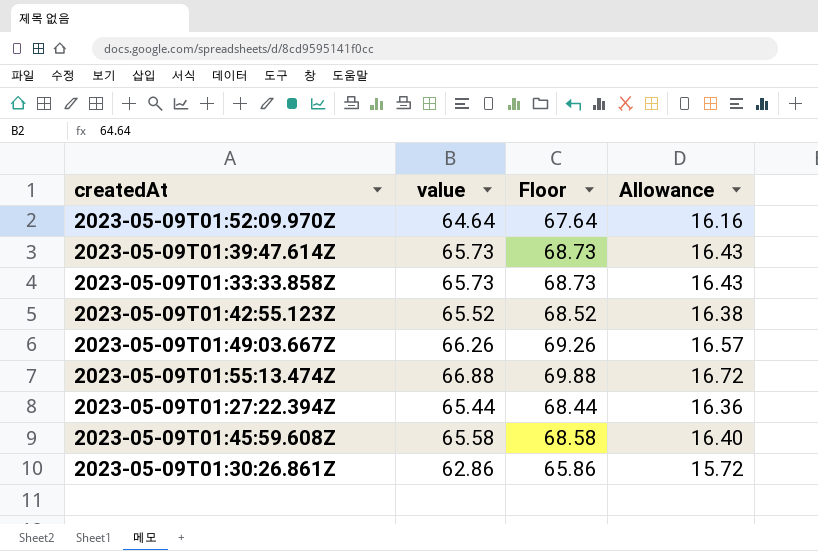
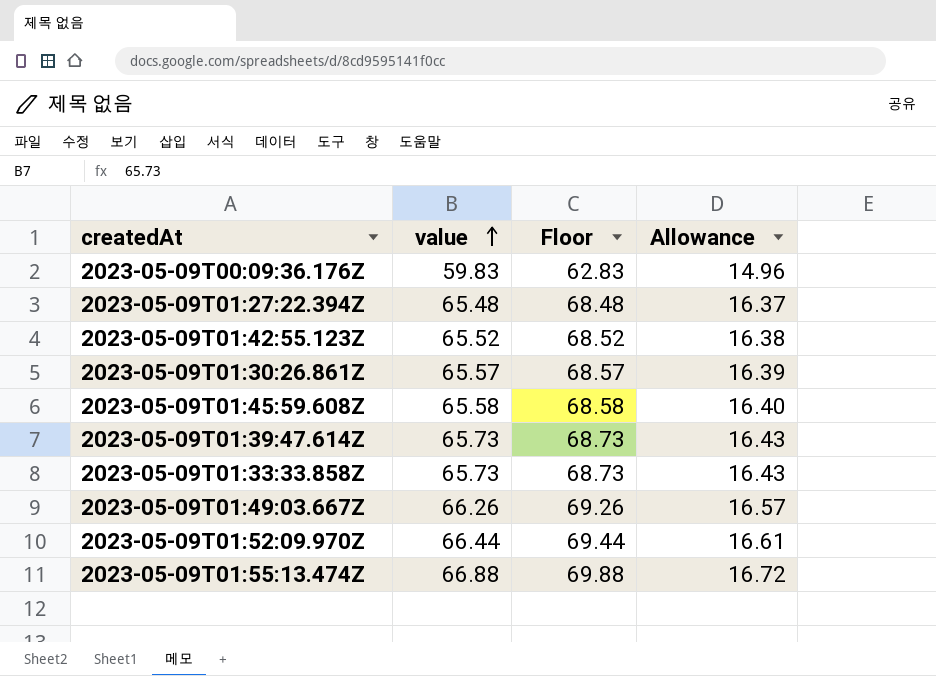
row order: none -> value ascending
row 2023-05-09T00:09:36.176Z: none -> 59.83 | 62.83 | 14.96
2023-05-09T01:27:22.394Z | value: 65.44 -> 65.48
2023-05-09T01:27:22.394Z | Floor: 68.44 -> 68.48
2023-05-09T01:27:22.394Z | Allowance: 16.36 -> 16.37
2023-05-09T01:30:26.861Z | value: 62.86 -> 65.57
2023-05-09T01:30:26.861Z | Floor: 65.86 -> 68.57
2023-05-09T01:30:26.861Z | Allowance: 15.72 -> 16.39
2023-05-09T01:52:09.970Z | value: 64.64 -> 66.44
2023-05-09T01:52:09.970Z | Floor: 67.64 -> 69.44
2023-05-09T01:52:09.970Z | Allowance: 16.16 -> 16.61

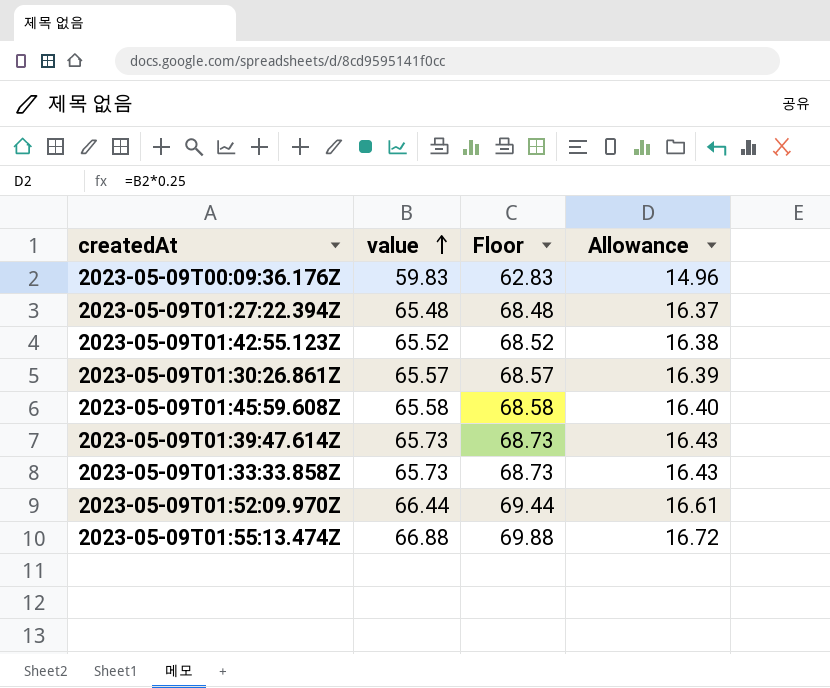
row 2023-05-09T01:49:03.667Z: 66.26 | 69.26 | 16.57 -> none

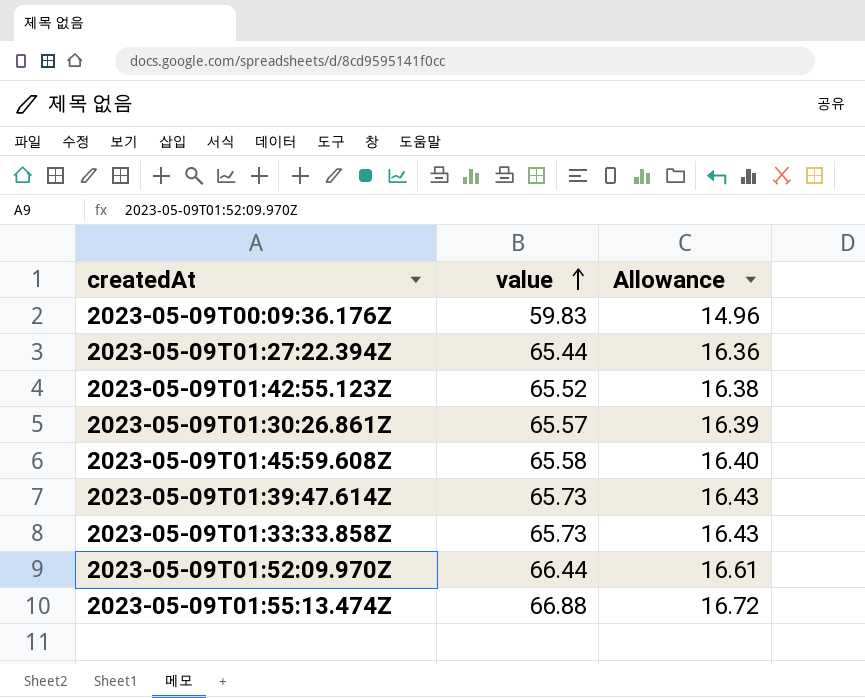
column Floor | formula: [value] + 3 -> none
2023-05-09T01:27:22.394Z | value: 65.48 -> 65.44
2023-05-09T01:27:22.394Z | Allowance: 16.37 -> 16.36

